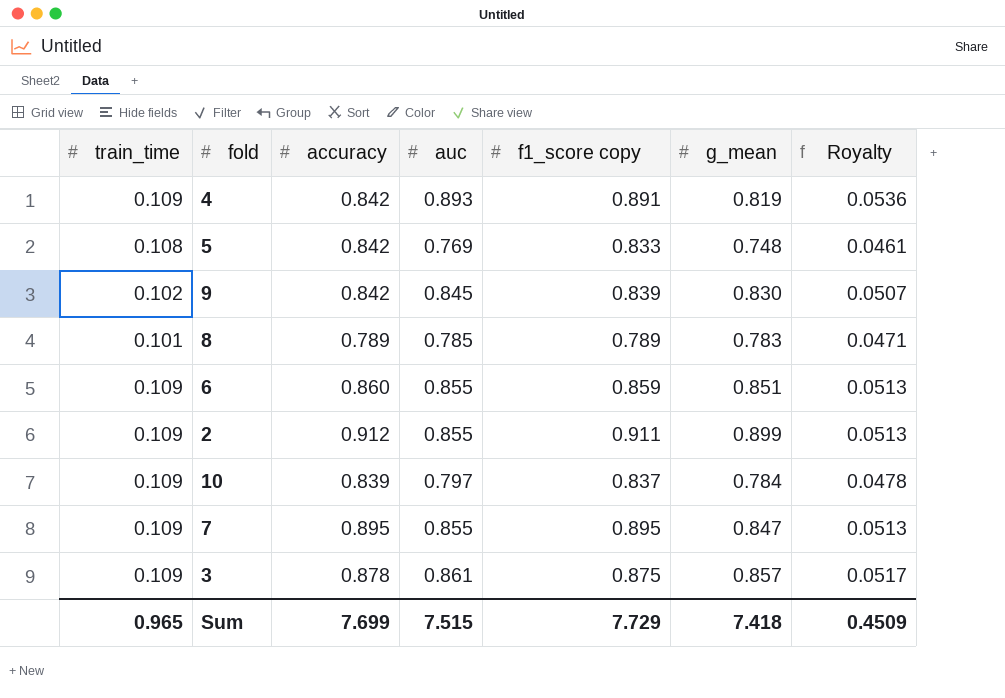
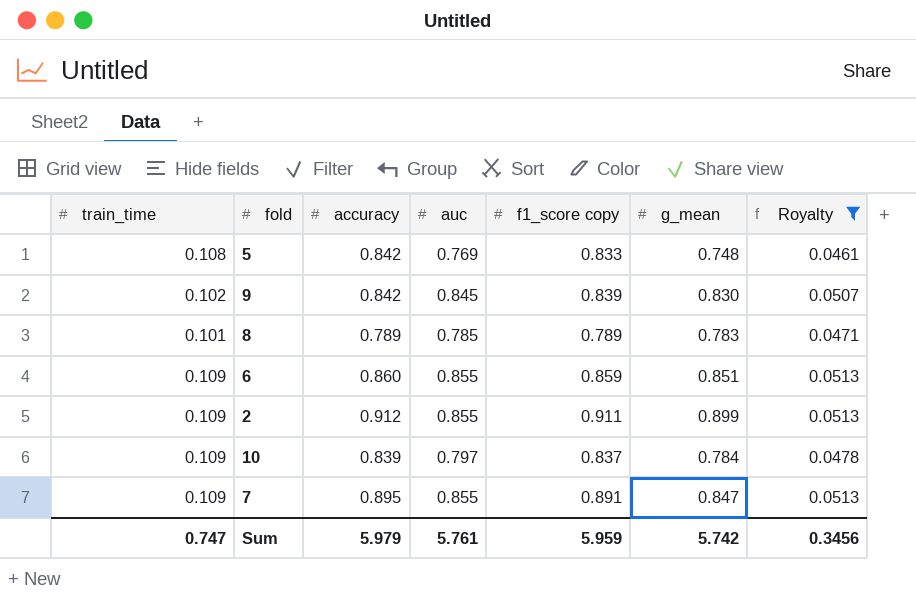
filter: none -> Royalty <= 0.0513
7 | f1_score copy: 0.895 -> 0.891
Sum | train_time: 0.965 -> 0.747
Sum | accuracy: 7.699 -> 5.979
Sum | auc: 7.515 -> 5.761
Sum | f1_score copy: 7.729 -> 5.959
Sum | g_mean: 7.418 -> 5.742
Sum | Royalty: 0.4509 -> 0.3456

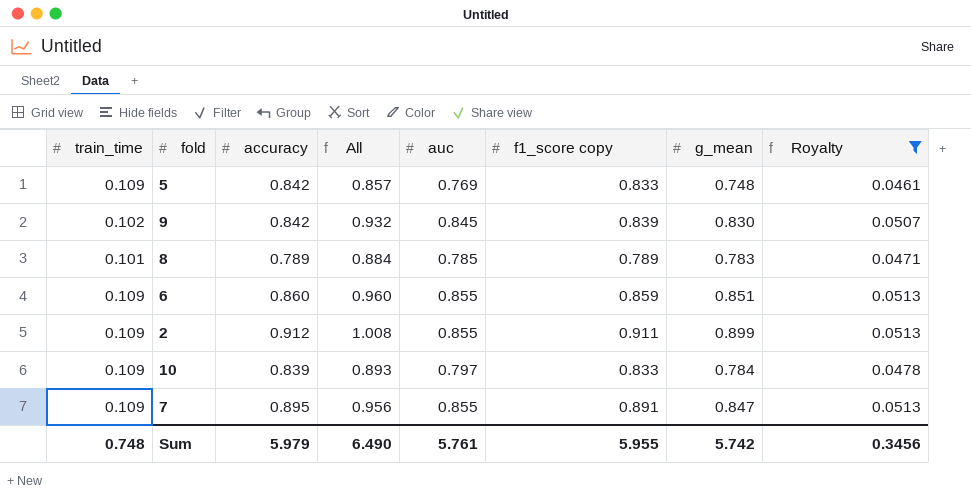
column All | formula: none -> [train_time] + [g_mean]
5 | train_time: 0.108 -> 0.109
10 | f1_score copy: 0.837 -> 0.833
Sum | train_time: 0.747 -> 0.748
Sum | f1_score copy: 5.959 -> 5.955

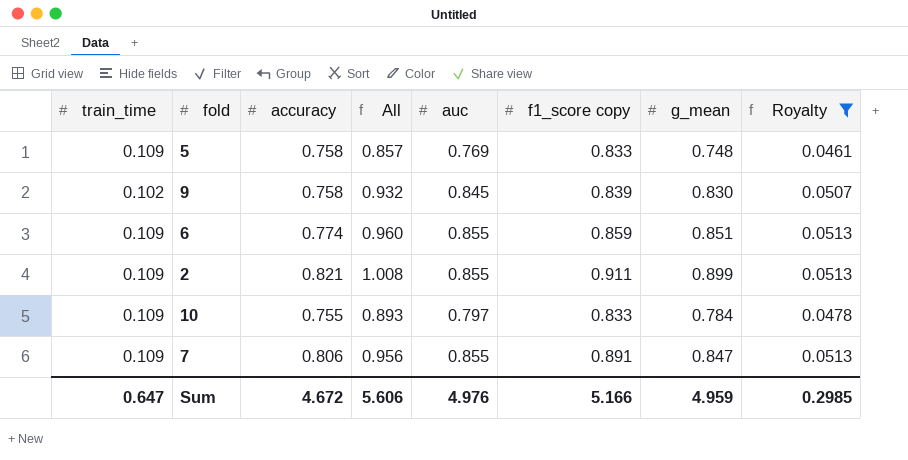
row 8: 0.101 | 0.789 | 0.884 | 0.785 | 0.789 | 0.783 | 0.0471 -> none
5 | accuracy: 0.842 -> 0.758
9 | accuracy: 0.842 -> 0.758
6 | accuracy: 0.860 -> 0.774
2 | accuracy: 0.912 -> 0.821
10 | accuracy: 0.839 -> 0.755
7 | accuracy: 0.895 -> 0.806
Sum | train_time: 0.748 -> 0.647
Sum | accuracy: 5.979 -> 4.672
Sum | All: 6.490 -> 5.606
Sum | auc: 5.761 -> 4.976
Sum | f1_score copy: 5.955 -> 5.166
Sum | g_mean: 5.742 -> 4.959
Sum | Royalty: 0.3456 -> 0.2985

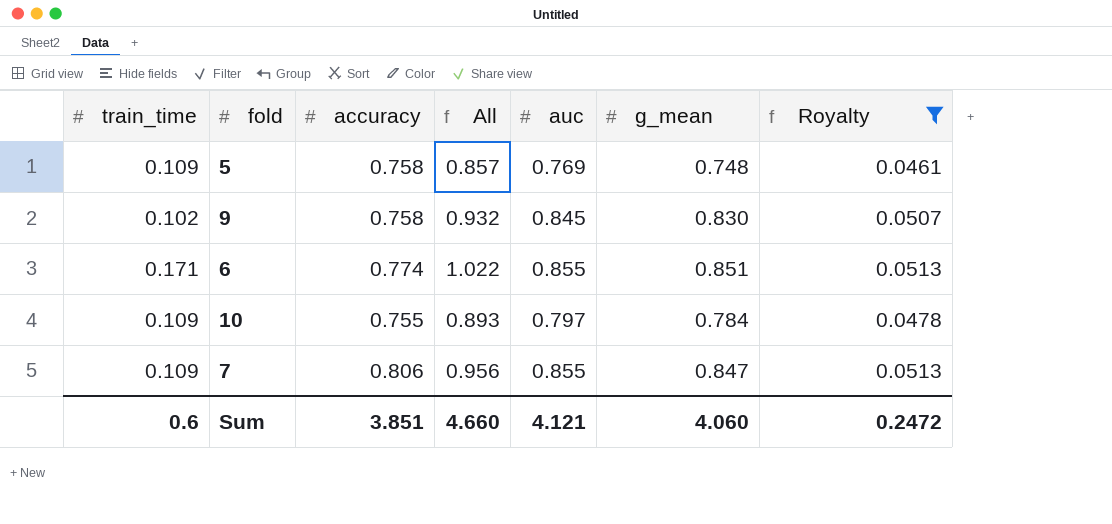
column f1_score copy | position: 6 -> none
row 2: 0.109 | 0.821 | 1.008 | 0.855 | 0.911 | 0.899 | 0.0513 -> none
6 | train_time: 0.109 -> 0.171
6 | All: 0.960 -> 1.022
Sum | train_time: 0.647 -> 0.6
Sum | accuracy: 4.672 -> 3.851
Sum | All: 5.606 -> 4.660
Sum | auc: 4.976 -> 4.121
Sum | g_mean: 4.959 -> 4.060
Sum | Royalty: 0.2985 -> 0.2472

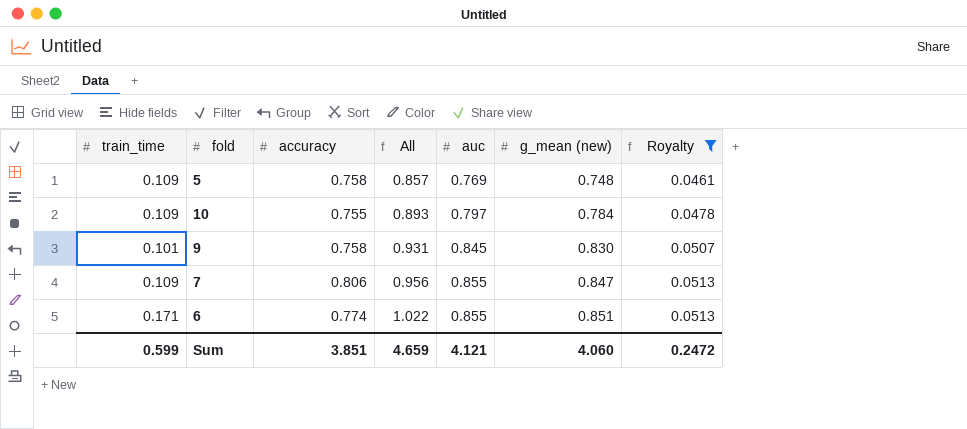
row order: none -> All ascending
column name: g_mean -> g_mean (new)
9 | train_time: 0.102 -> 0.101
9 | All: 0.932 -> 0.931
Sum | train_time: 0.6 -> 0.599
Sum | All: 4.660 -> 4.659

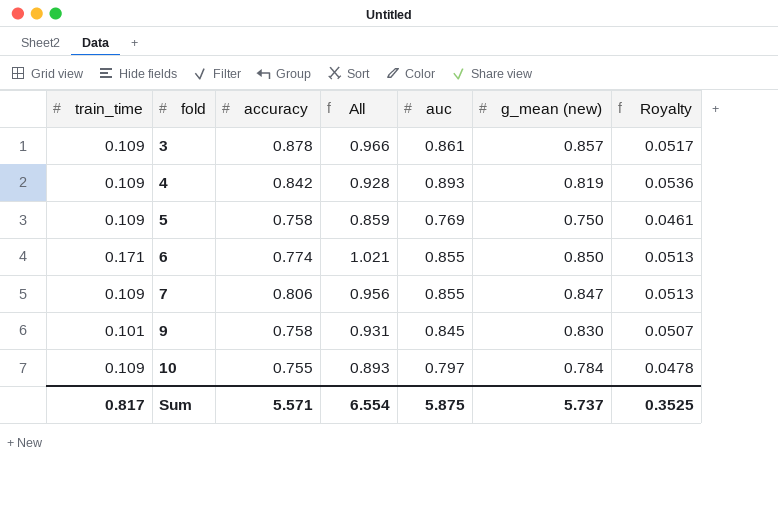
filter: Royalty <= 0.0513 -> none
row order: All ascending -> fold ascending
5 | All: 0.857 -> 0.859
5 | g_mean (new): 0.748 -> 0.750
6 | All: 1.022 -> 1.021
6 | g_mean (new): 0.851 -> 0.850
Sum | train_time: 0.599 -> 0.817
Sum | accuracy: 3.851 -> 5.571
Sum | All: 4.659 -> 6.554
Sum | auc: 4.121 -> 5.875
Sum | g_mean (new): 4.060 -> 5.737
Sum | Royalty: 0.2472 -> 0.3525

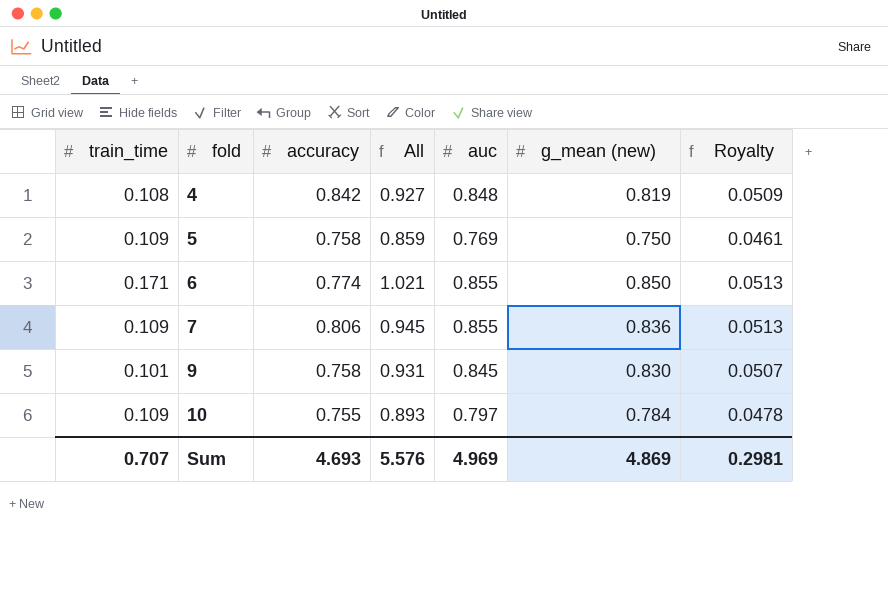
row 3: 0.109 | 0.878 | 0.966 | 0.861 | 0.857 | 0.0517 -> none
4 | train_time: 0.109 -> 0.108
4 | All: 0.928 -> 0.927
4 | auc: 0.893 -> 0.848
4 | Royalty: 0.0536 -> 0.0509
7 | All: 0.956 -> 0.945
7 | g_mean (new): 0.847 -> 0.836
Sum | train_time: 0.817 -> 0.707
Sum | accuracy: 5.571 -> 4.693
Sum | All: 6.554 -> 5.576
Sum | auc: 5.875 -> 4.969
Sum | g_mean (new): 5.737 -> 4.869
Sum | Royalty: 0.3525 -> 0.2981

